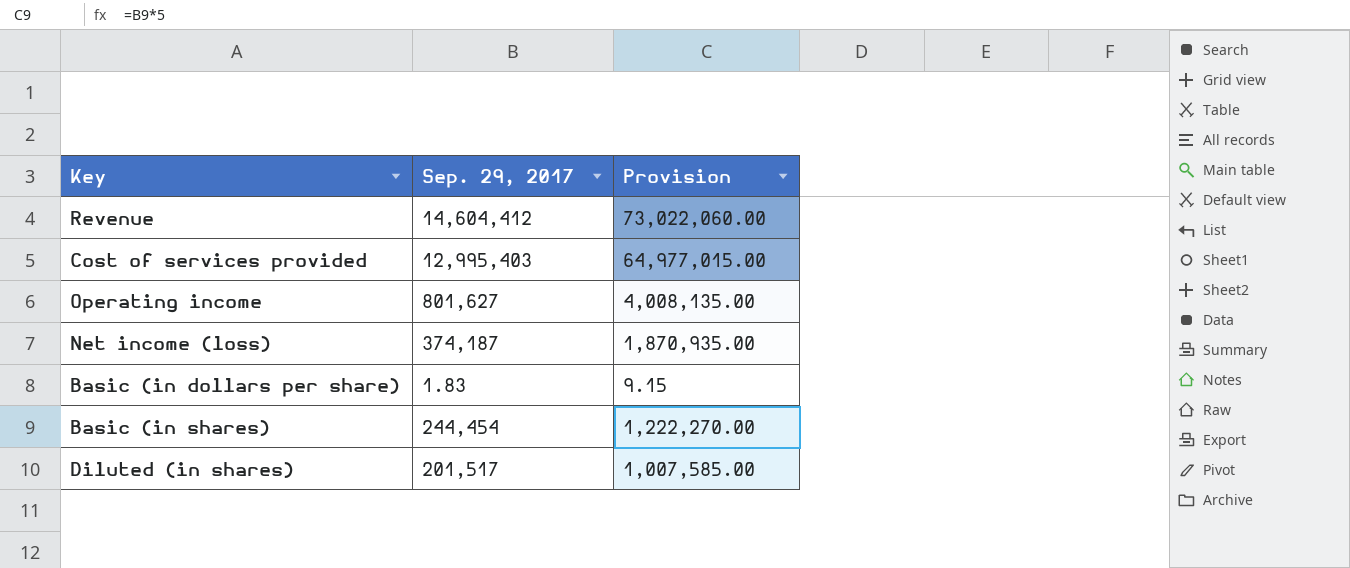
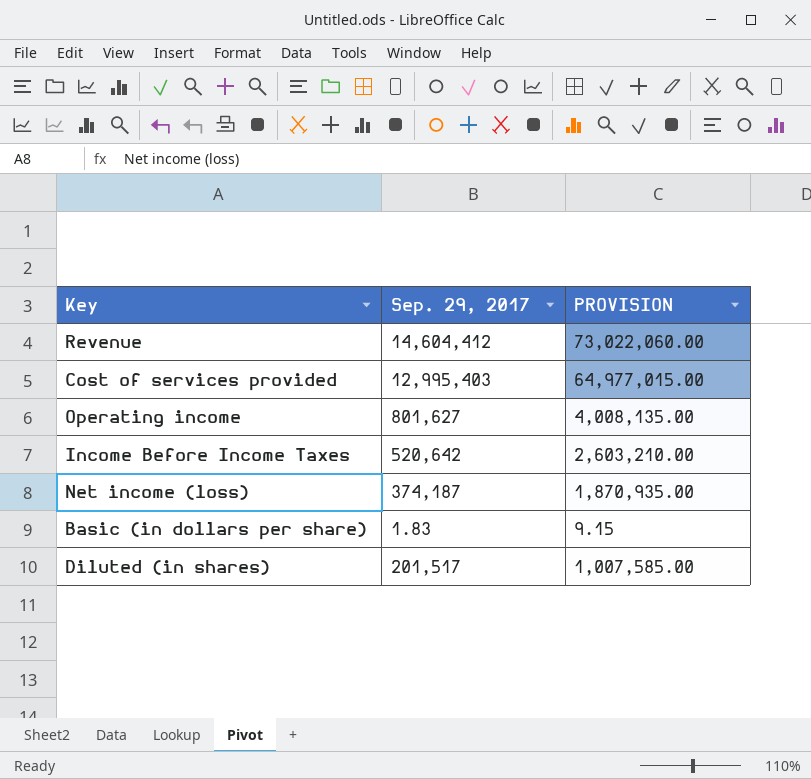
column name: Provision -> PROVISION
row Basic (in shares): 244,454 | 1,222,270.00 -> none
row Income Before Income Taxes: none -> 520,642 | 2,603,210.00

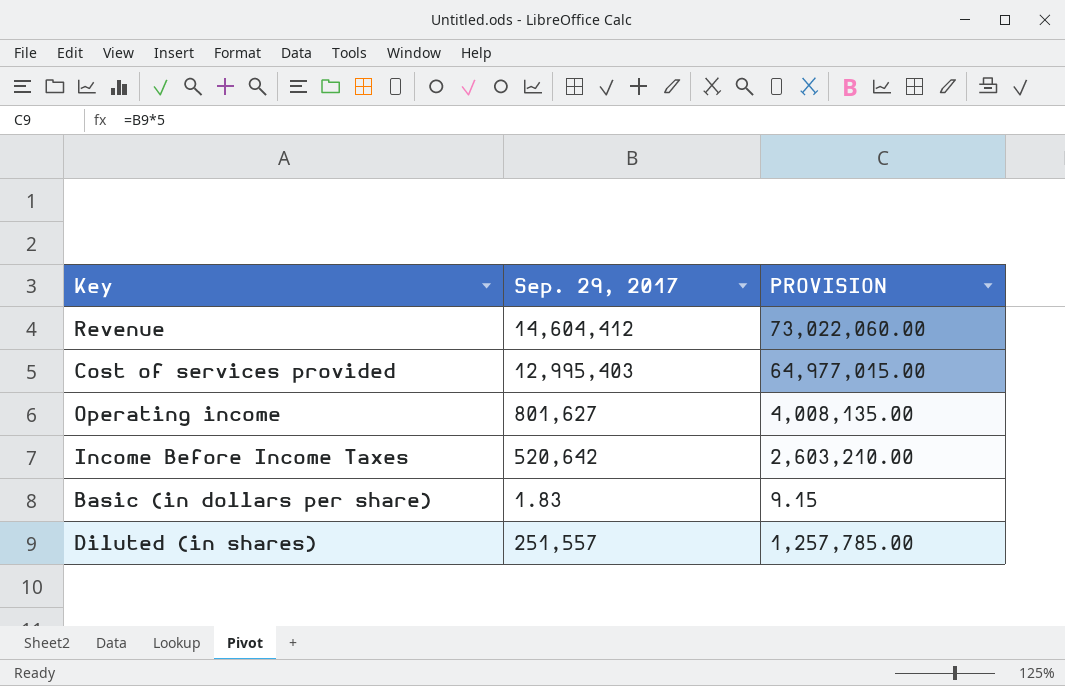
row Net income (loss): 374,187 | 1,870,935.00 -> none
Diluted (in shares) | Sep. 29, 2017: 201,517 -> 251,557
Diluted (in shares) | PROVISION: 1,007,585.00 -> 1,257,785.00

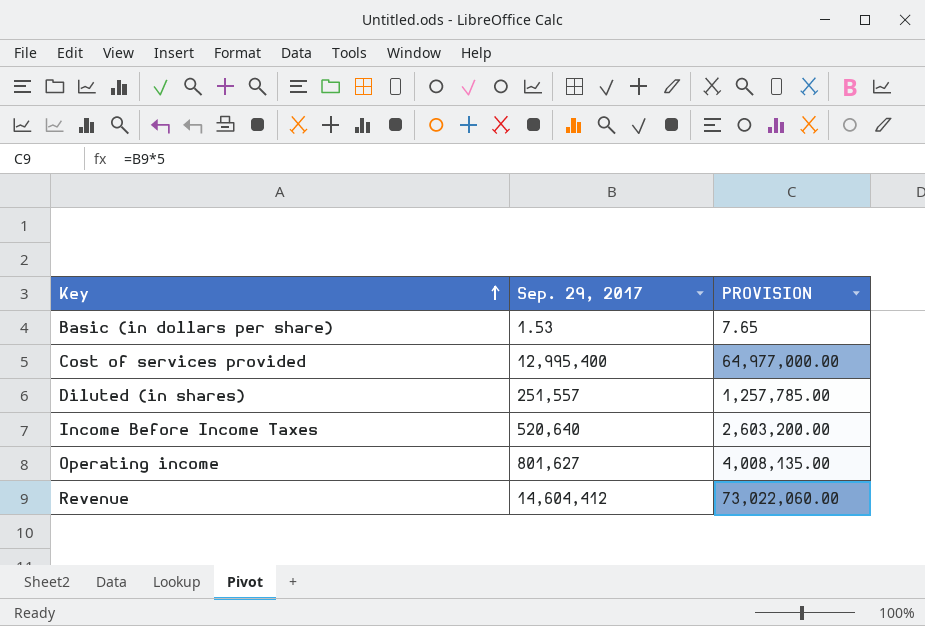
row order: none -> Key ascending
Basic (in dollars per share) | Sep. 29, 2017: 1.83 -> 1.53
Basic (in dollars per share) | PROVISION: 9.15 -> 7.65
Cost of services provided | Sep. 29, 2017: 12,995,403 -> 12,995,400
Cost of services provided | PROVISION: 64,977,015.00 -> 64,977,000.00
Income Before Income Taxes | Sep. 29, 2017: 520,642 -> 520,640
Income Before Income Taxes | PROVISION: 2,603,210.00 -> 2,603,200.00

